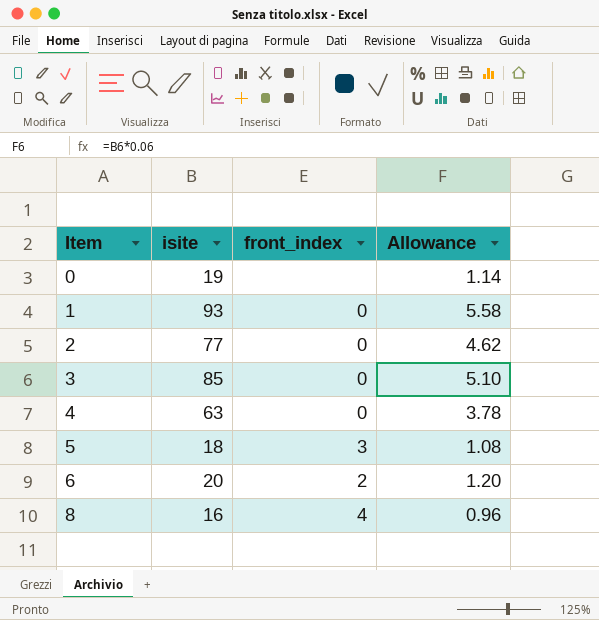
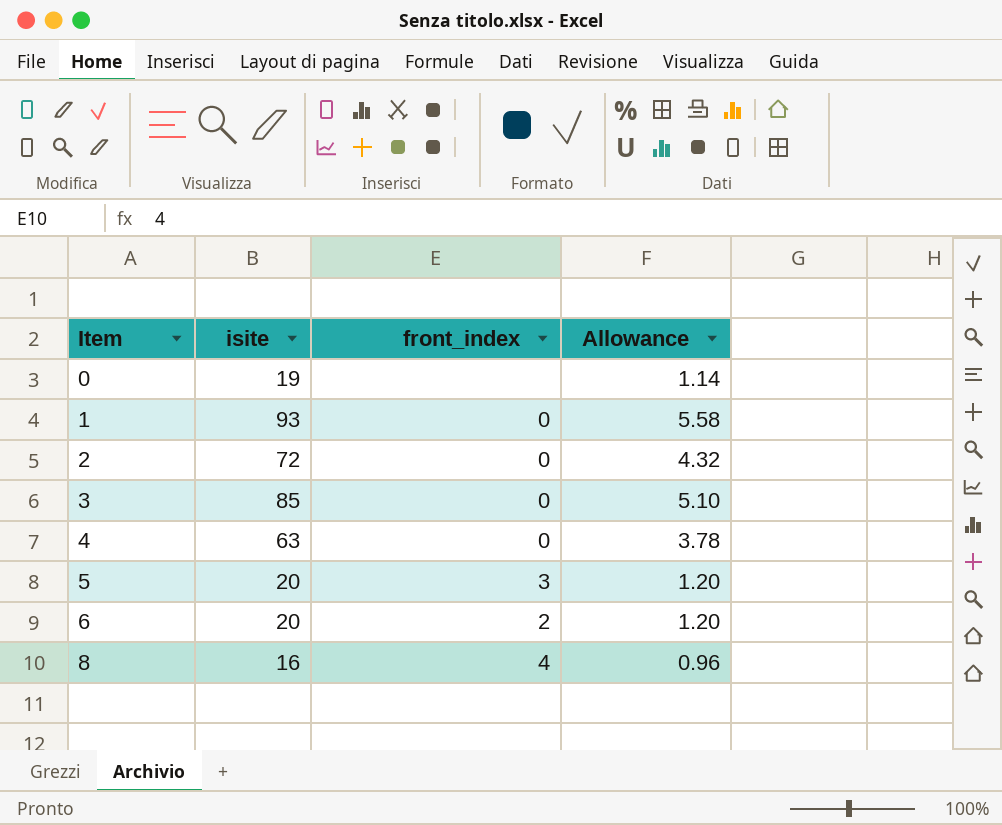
2 | isite: 77 -> 72
2 | Allowance: 4.62 -> 4.32
5 | isite: 18 -> 20
5 | Allowance: 1.08 -> 1.20

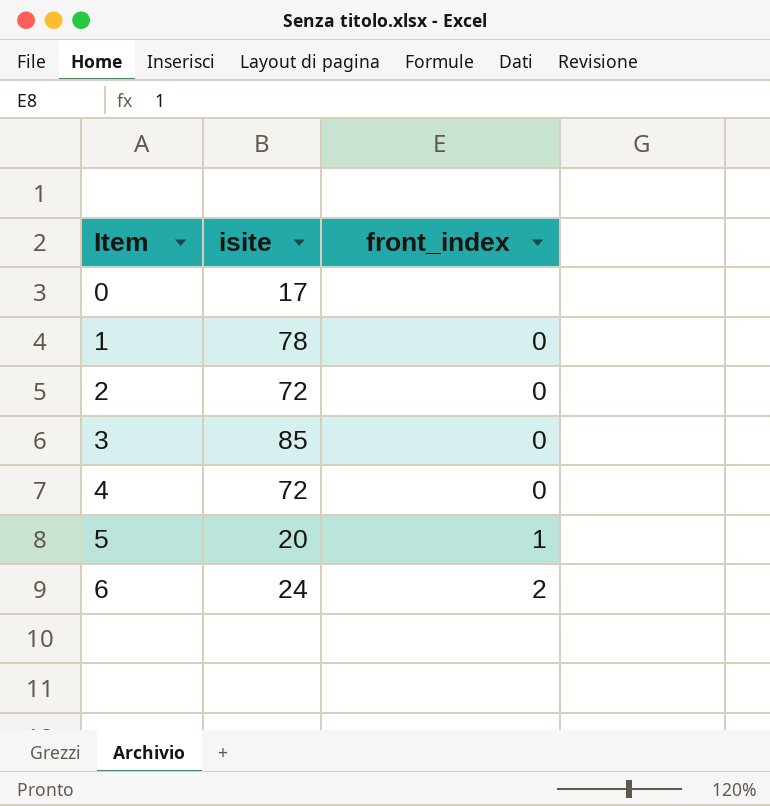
column Allowance | formula: [isite] * 0.06 -> none
row 8: 16 | 4 | 0.96 -> none
0 | isite: 19 -> 17
1 | isite: 93 -> 78
4 | isite: 63 -> 72
5 | front_index: 3 -> 1
6 | isite: 20 -> 24

